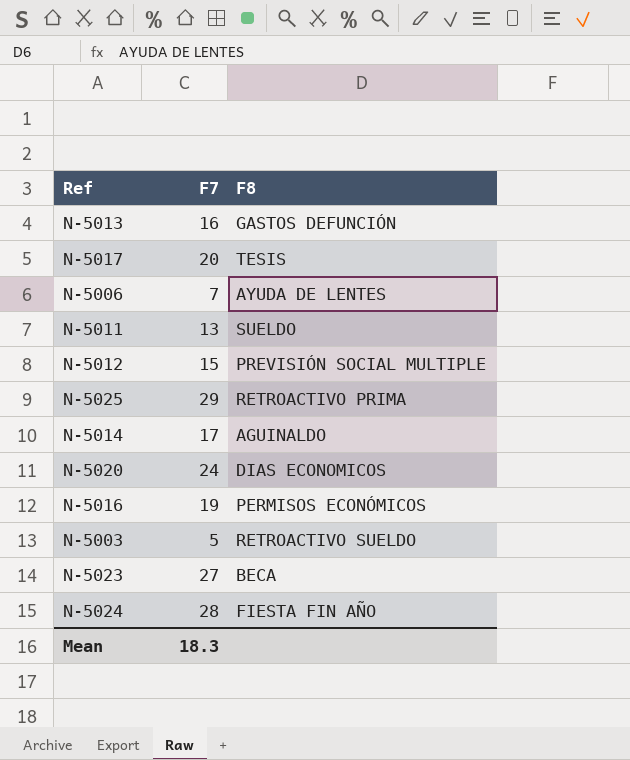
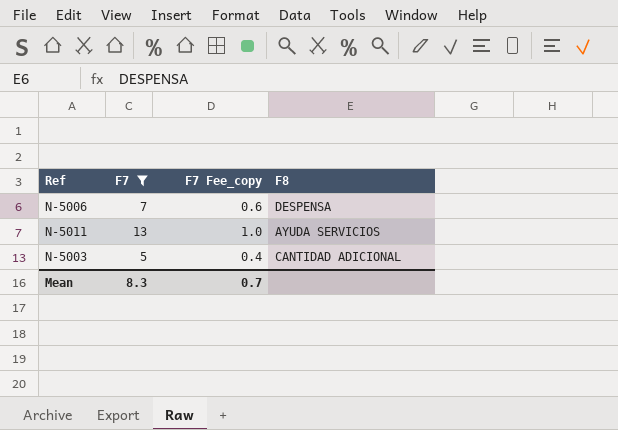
filter: none -> F7 <= 13
column F7 Fee_copy | formula: none -> [F7] * 0.08
N-5006 | F8: AYUDA DE LENTES -> DESPENSA
N-5011 | F8: SUELDO -> AYUDA SERVICIOS
N-5003 | F8: RETROACTIVO SUELDO -> CANTIDAD ADICIONAL
Mean | F7: 18.3 -> 8.3

